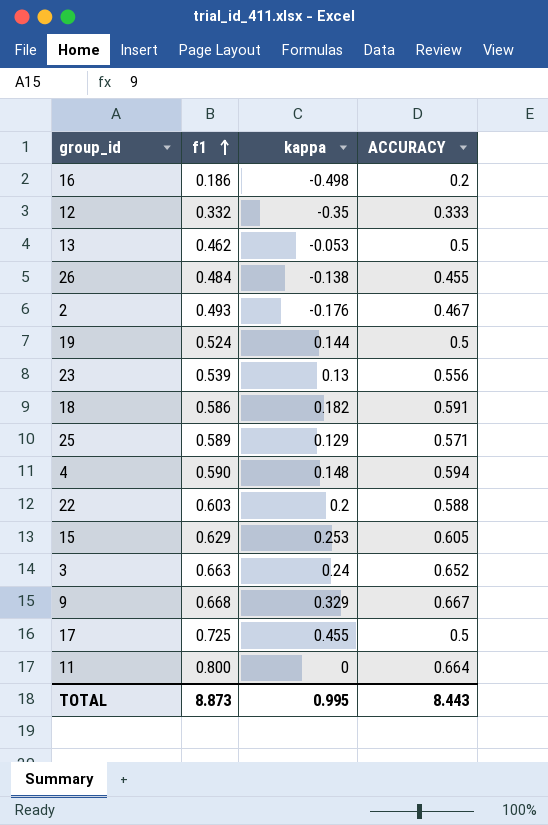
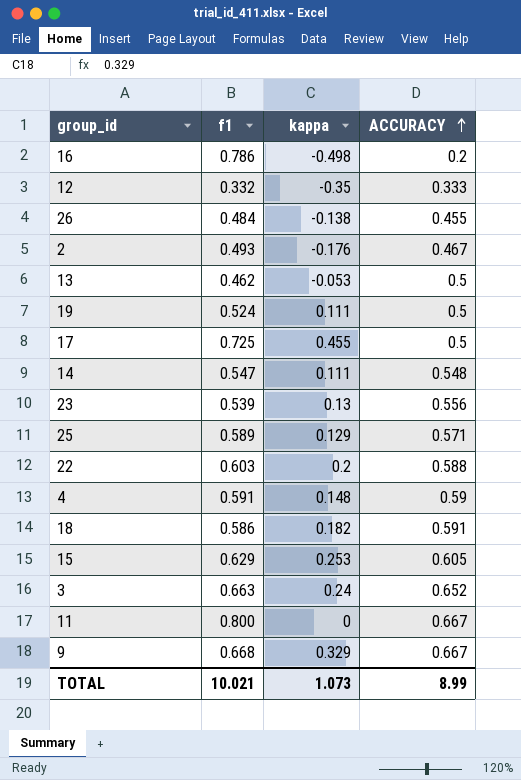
row order: f1 ascending -> ACCURACY ascending
16 | f1: 0.186 -> 0.786
19 | kappa: 0.144 -> 0.111
row 14: none -> 0.547 | 0.111 | 0.548
4 | f1: 0.590 -> 0.591
4 | ACCURACY: 0.594 -> 0.59
11 | ACCURACY: 0.664 -> 0.667
TOTAL | f1: 8.873 -> 10.021
TOTAL | kappa: 0.995 -> 1.073
TOTAL | ACCURACY: 8.443 -> 8.99

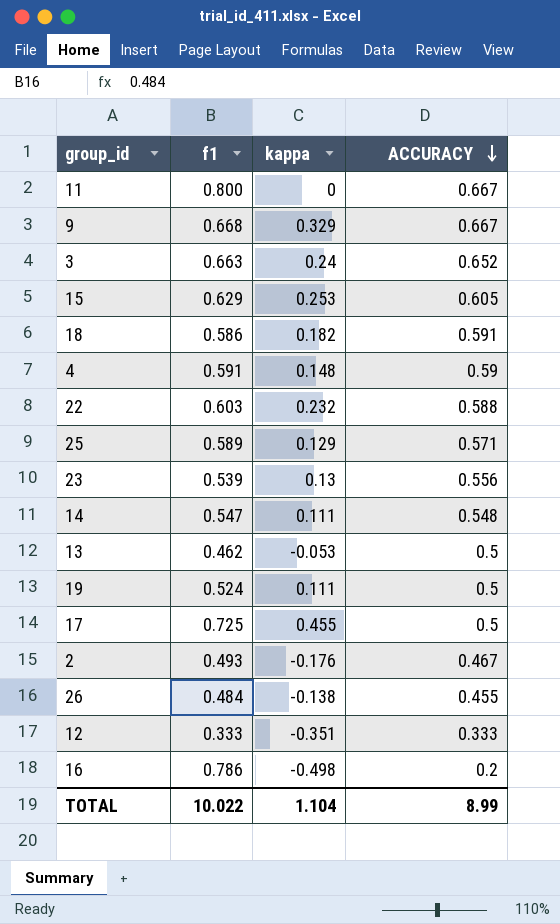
row order: ACCURACY ascending -> ACCURACY descending
22 | kappa: 0.2 -> 0.232
12 | f1: 0.332 -> 0.333
12 | kappa: -0.35 -> -0.351
TOTAL | f1: 10.021 -> 10.022
TOTAL | kappa: 1.073 -> 1.104

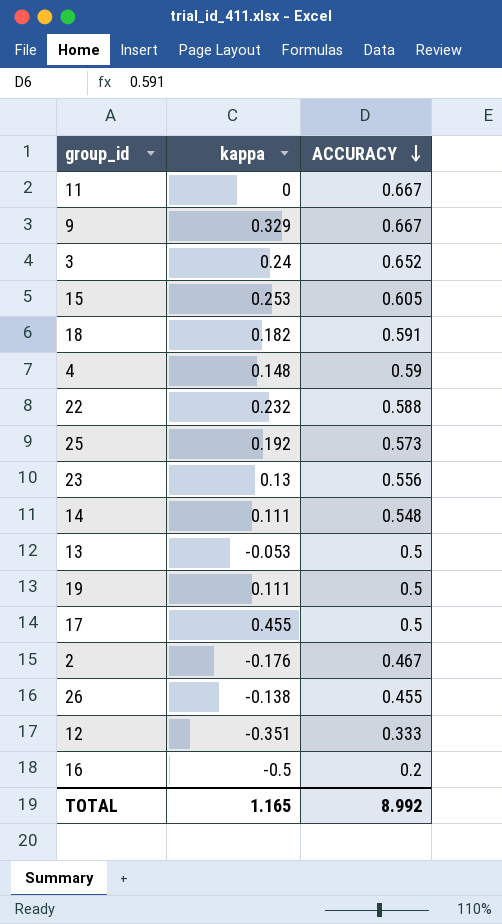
column f1 | position: 2 -> none
25 | kappa: 0.129 -> 0.192
25 | ACCURACY: 0.571 -> 0.573
16 | kappa: -0.498 -> -0.5
TOTAL | kappa: 1.104 -> 1.165
TOTAL | ACCURACY: 8.99 -> 8.992

